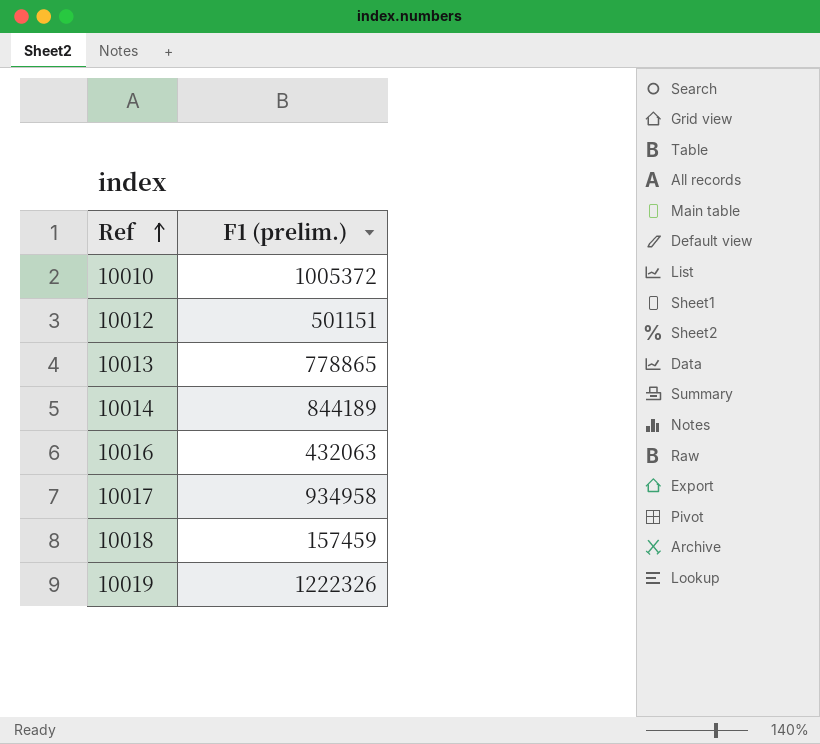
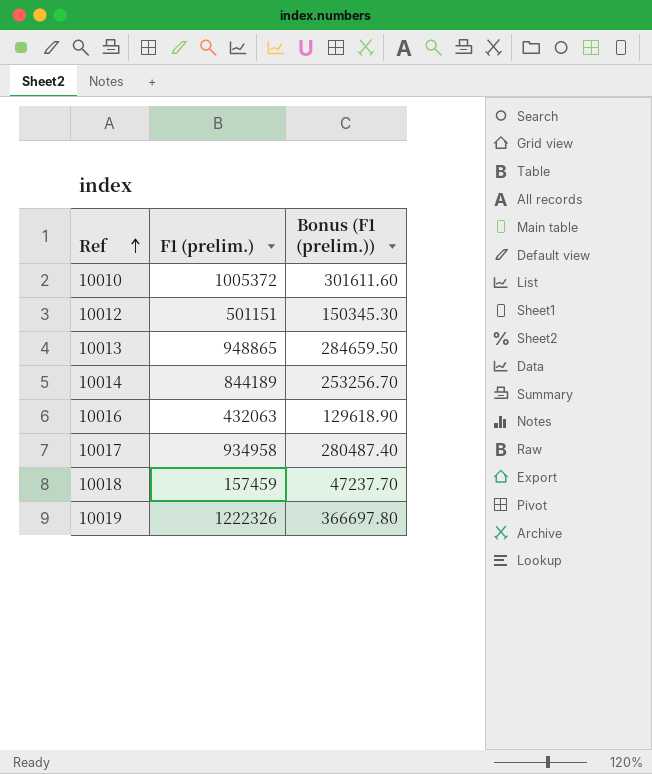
column Bonus (F1 (prelim.)) | formula: none -> [F1 (prelim.)] * 0.3
10013 | F1 (prelim.): 778865 -> 948865

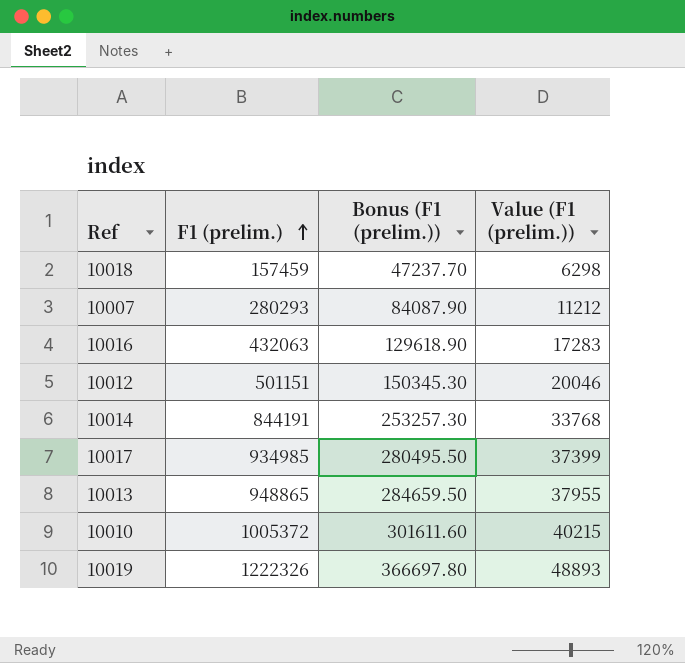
row order: Ref ascending -> F1 (prelim.) ascending
column Value (F1 (prelim.)) | formula: none -> [F1 (prelim.)] * 0.04
row 10007: none -> 280293 | 84087.90 | 11212
10014 | F1 (prelim.): 844189 -> 844191
10014 | Bonus (F1 (prelim.)): 253256.70 -> 253257.30
10017 | F1 (prelim.): 934958 -> 934985
10017 | Bonus (F1 (prelim.)): 280487.40 -> 280495.50

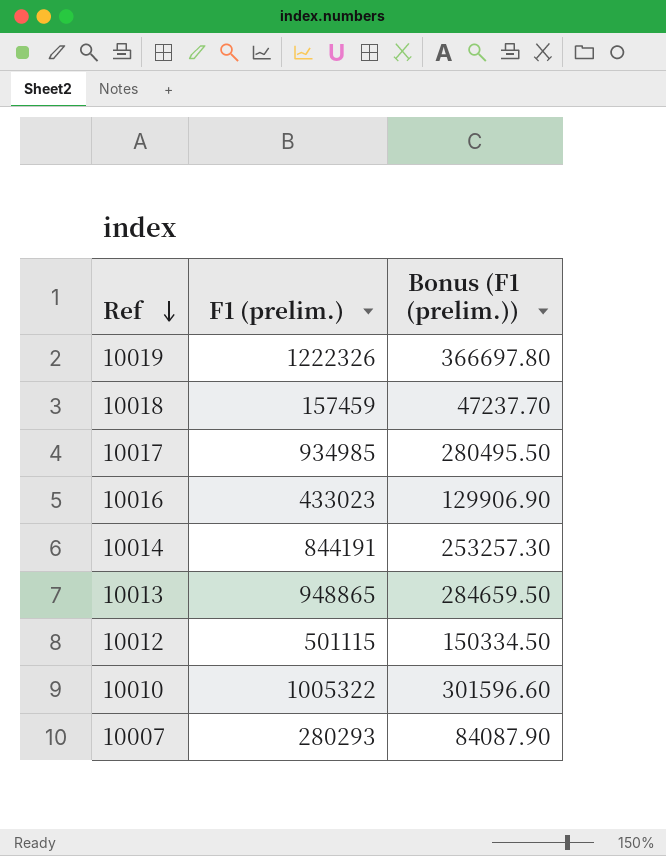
row order: F1 (prelim.) ascending -> Ref descending
column Value (F1 (prelim.)) | formula: [F1 (prelim.)] * 0.04 -> none
10016 | F1 (prelim.): 432063 -> 433023
10016 | Bonus (F1 (prelim.)): 129618.90 -> 129906.90
10012 | F1 (prelim.): 501151 -> 501115
10012 | Bonus (F1 (prelim.)): 150345.30 -> 150334.50
10010 | F1 (prelim.): 1005372 -> 1005322
10010 | Bonus (F1 (prelim.)): 301611.60 -> 301596.60

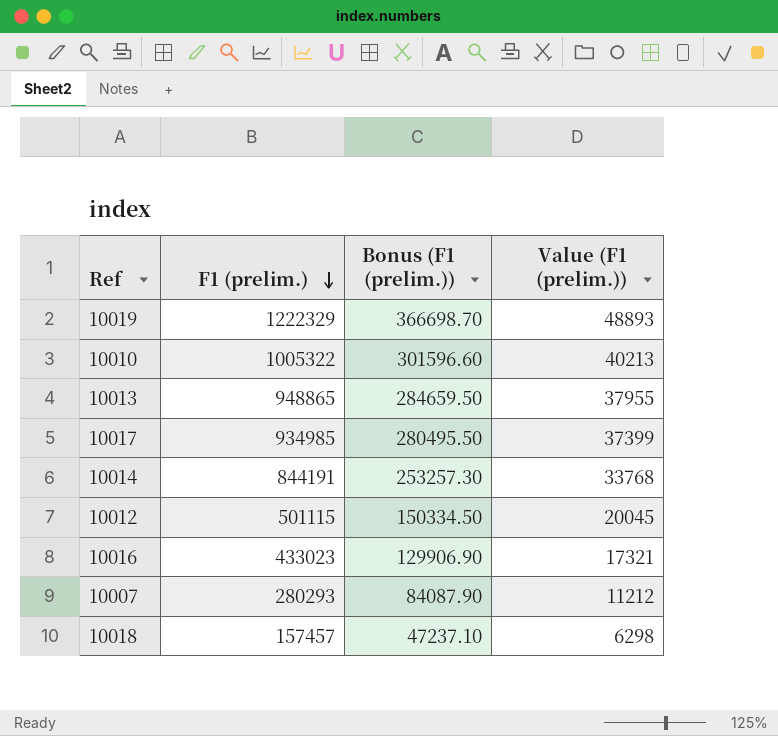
row order: Ref descending -> F1 (prelim.) descending
column Value (F1 (prelim.)) | formula: none -> [F1 (prelim.)] * 0.04
10019 | F1 (prelim.): 1222326 -> 1222329
10019 | Bonus (F1 (prelim.)): 366697.80 -> 366698.70
10018 | F1 (prelim.): 157459 -> 157457
10018 | Bonus (F1 (prelim.)): 47237.70 -> 47237.10

